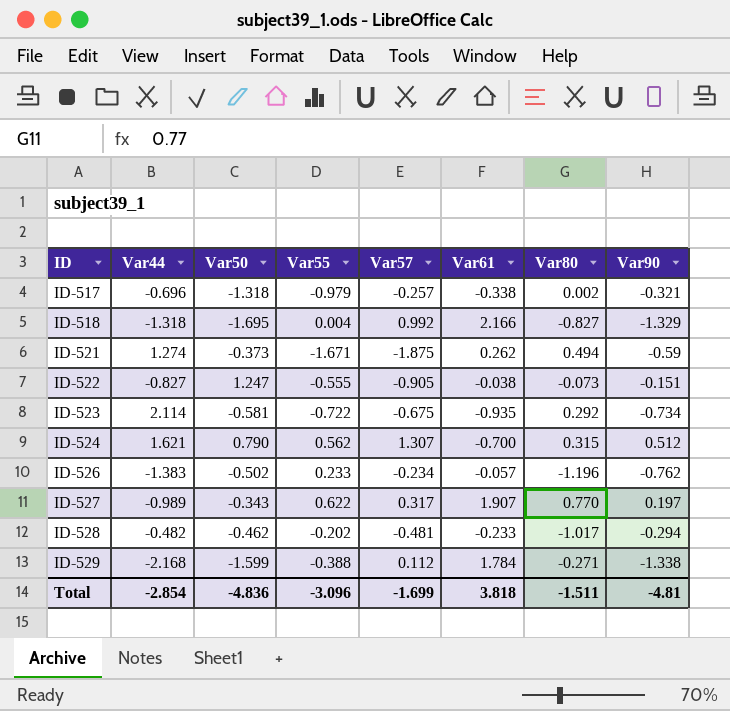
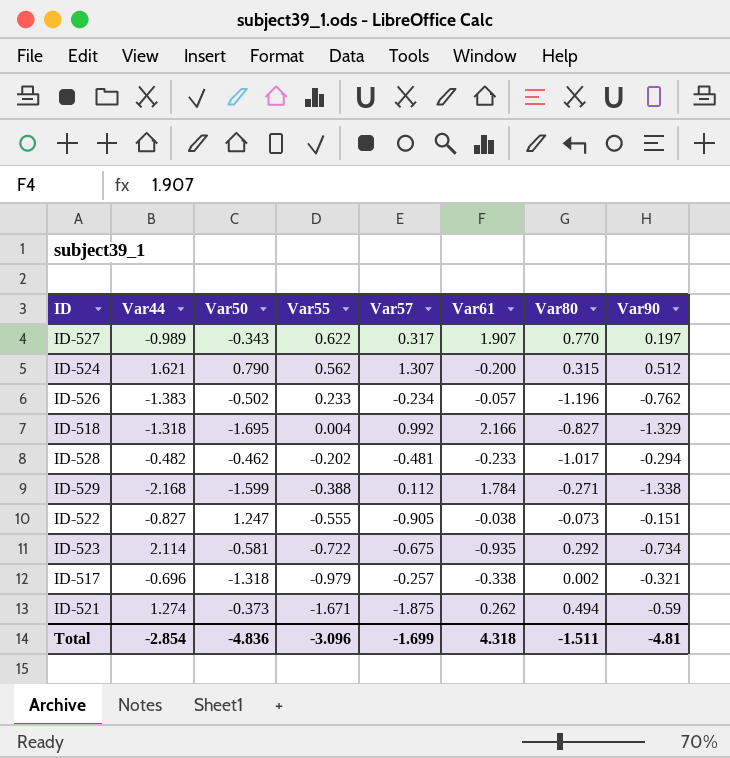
row order: ID ascending -> Var55 descending
ID-524 | Var61: -0.700 -> -0.200
Total | Var61: 3.818 -> 4.318

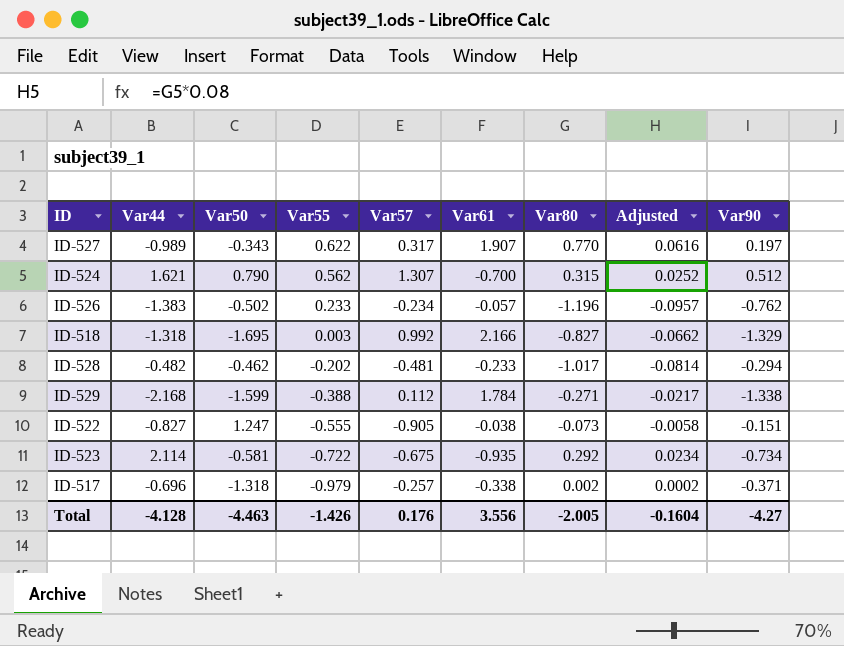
column Adjusted | formula: none -> [Var80] * 0.08
row ID-521: 1.274 | -0.373 | -1.671 | -1.875 | 0.262 | 0.494 | -0.59 -> none
ID-524 | Var61: -0.200 -> -0.700
ID-518 | Var55: 0.004 -> 0.003
ID-517 | Var90: -0.321 -> -0.371
Total | Var44: -2.854 -> -4.128
Total | Var50: -4.836 -> -4.463
Total | Var55: -3.096 -> -1.426
Total | Var57: -1.699 -> 0.176
Total | Var61: 4.318 -> 3.556
Total | Var80: -1.511 -> -2.005
Total | Var90: -4.81 -> -4.27

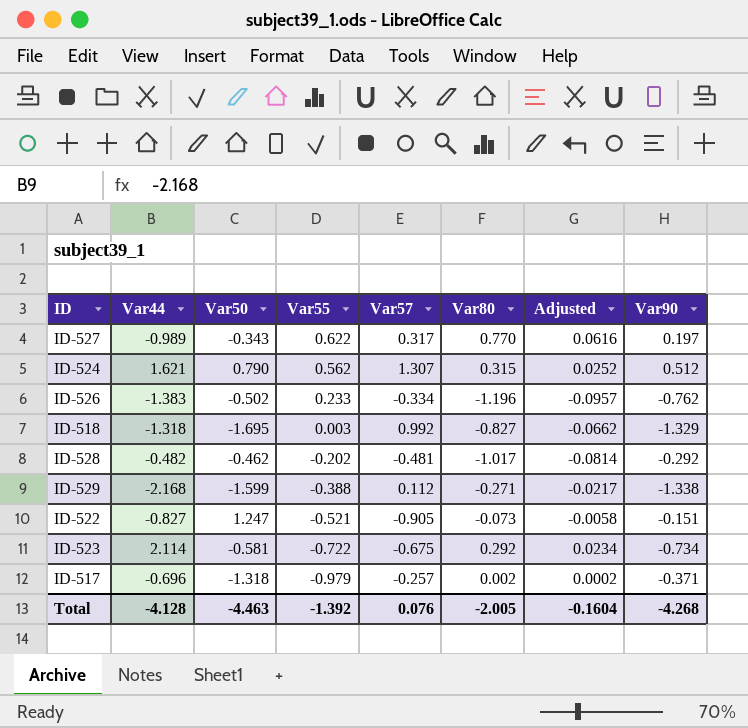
column Var61 | position: 6 -> none
ID-526 | Var57: -0.234 -> -0.334
ID-528 | Var90: -0.294 -> -0.292
ID-522 | Var55: -0.555 -> -0.521
Total | Var55: -1.426 -> -1.392
Total | Var57: 0.176 -> 0.076
Total | Var90: -4.27 -> -4.268

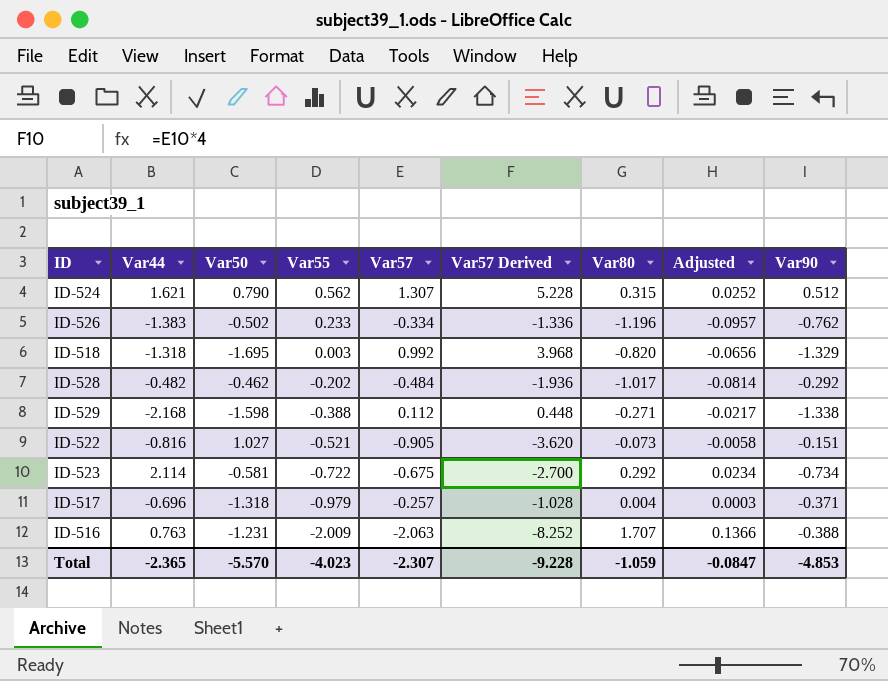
column Var57 Derived | formula: none -> [Var57] * 4
row ID-527: -0.989 | -0.343 | 0.622 | 0.317 | 0.770 | 0.0616 | 0.197 -> none
ID-518 | Var80: -0.827 -> -0.820
ID-518 | Adjusted: -0.0662 -> -0.0656
ID-528 | Var57: -0.481 -> -0.484
ID-529 | Var50: -1.599 -> -1.598
ID-522 | Var44: -0.827 -> -0.816
ID-522 | Var50: 1.247 -> 1.027
ID-517 | Var80: 0.002 -> 0.004
ID-517 | Adjusted: 0.0002 -> 0.0003
row ID-516: none -> 0.763 | -1.231 | -2.009 | -2.063 | -8.252 | 1.707 | 0.1366 | -0.388
Total | Var44: -4.128 -> -2.365
Total | Var50: -4.463 -> -5.570
Total | Var55: -1.392 -> -4.023
Total | Var57: 0.076 -> -2.307
Total | Var80: -2.005 -> -1.059
Total | Adjusted: -0.1604 -> -0.0847
Total | Var90: -4.268 -> -4.853

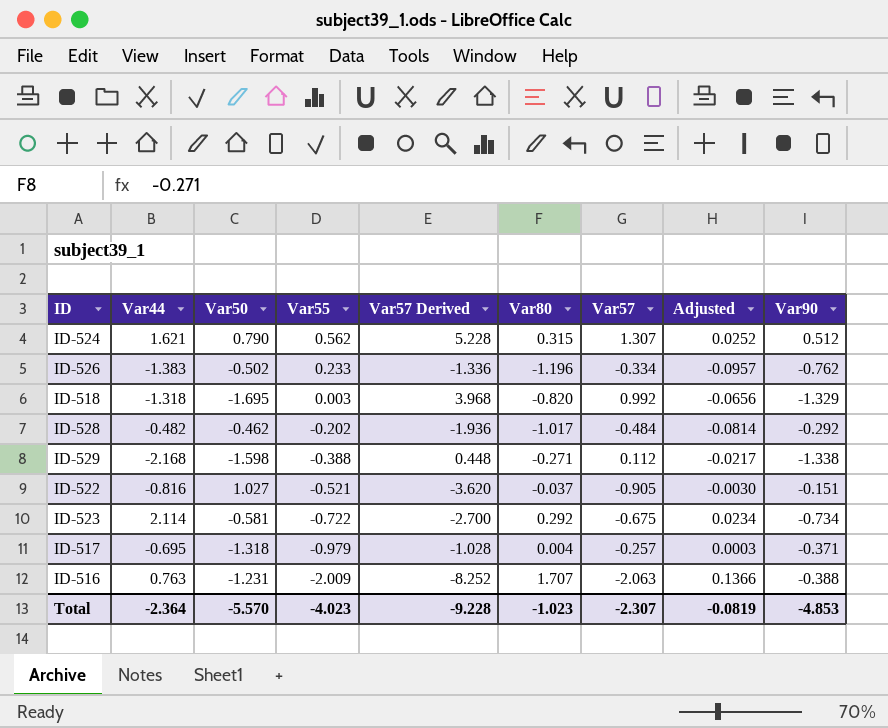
column Var57 | position: 5 -> 7
ID-522 | Var80: -0.073 -> -0.037
ID-522 | Adjusted: -0.0058 -> -0.0030
ID-517 | Var44: -0.696 -> -0.695
Total | Var44: -2.365 -> -2.364
Total | Var80: -1.059 -> -1.023
Total | Adjusted: -0.0847 -> -0.0819

